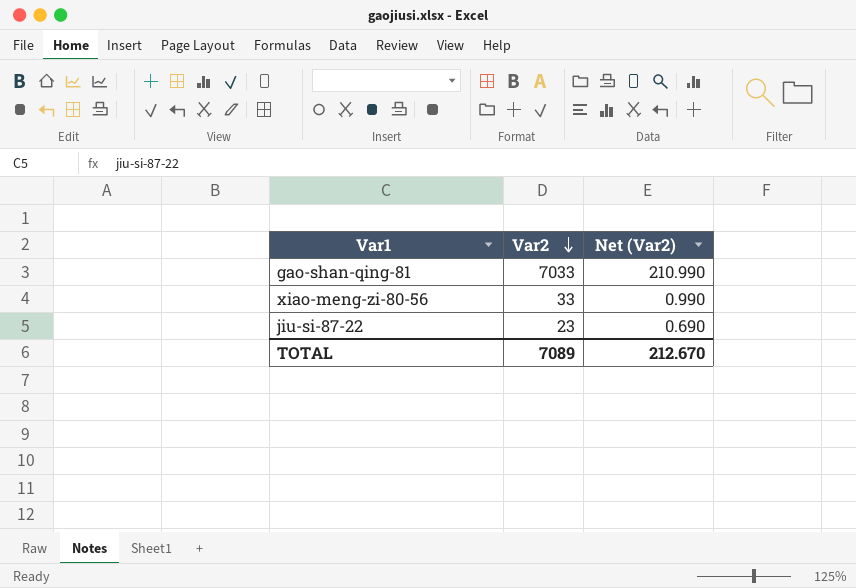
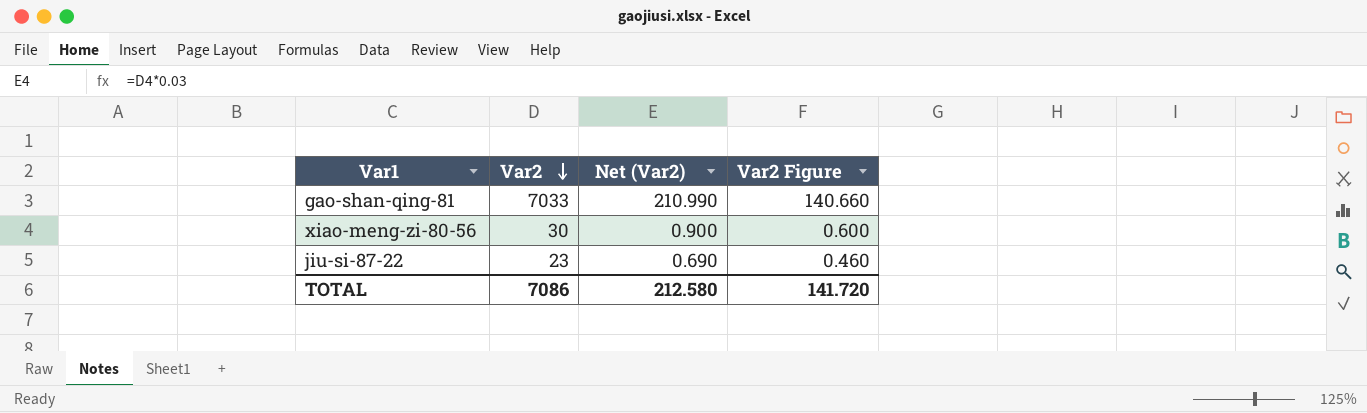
column Var2 Figure | formula: none -> [Var2] * 0.02
xiao-meng-zi-80-56 | Var2: 33 -> 30
xiao-meng-zi-80-56 | Net (Var2): 0.990 -> 0.900
TOTAL | Var2: 7089 -> 7086
TOTAL | Net (Var2): 212.670 -> 212.580

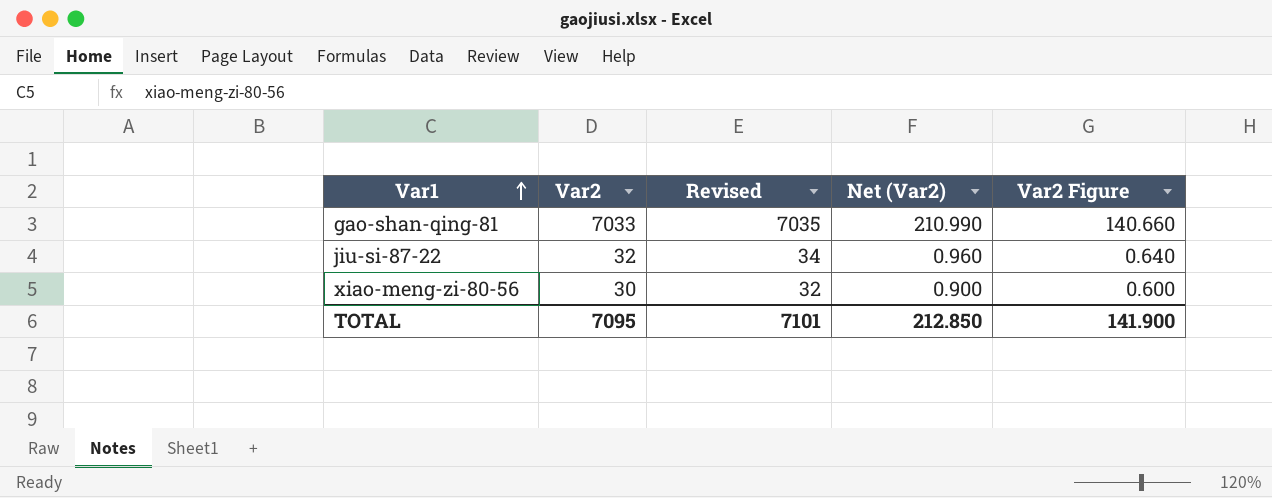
row order: Var2 descending -> Var1 ascending
column Revised | formula: none -> [Var2] + 2
jiu-si-87-22 | Var2: 23 -> 32
jiu-si-87-22 | Net (Var2): 0.690 -> 0.960
jiu-si-87-22 | Var2 Figure: 0.460 -> 0.640
TOTAL | Var2: 7086 -> 7095
TOTAL | Net (Var2): 212.580 -> 212.850
TOTAL | Var2 Figure: 141.720 -> 141.900

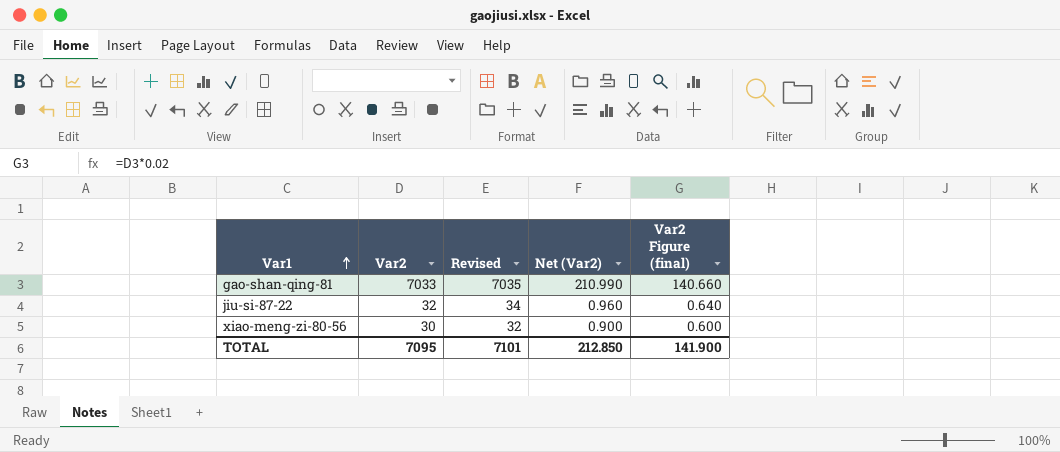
column name: Var2 Figure -> Var2 Figure (final)

